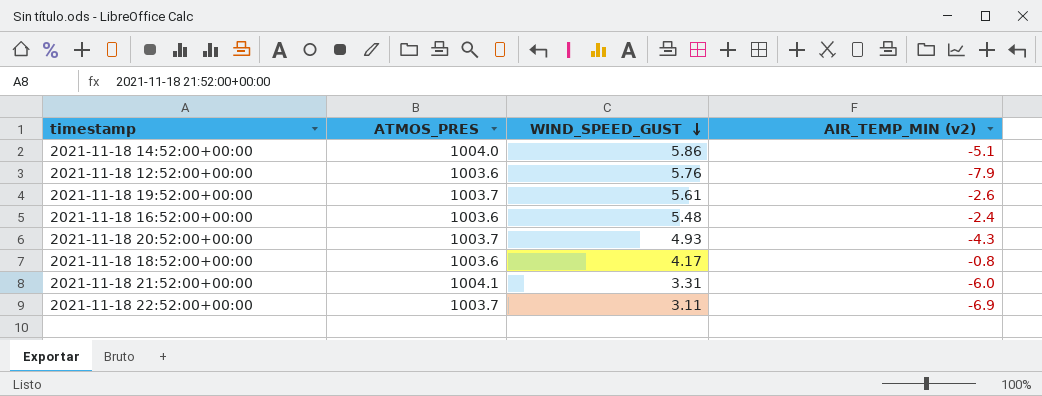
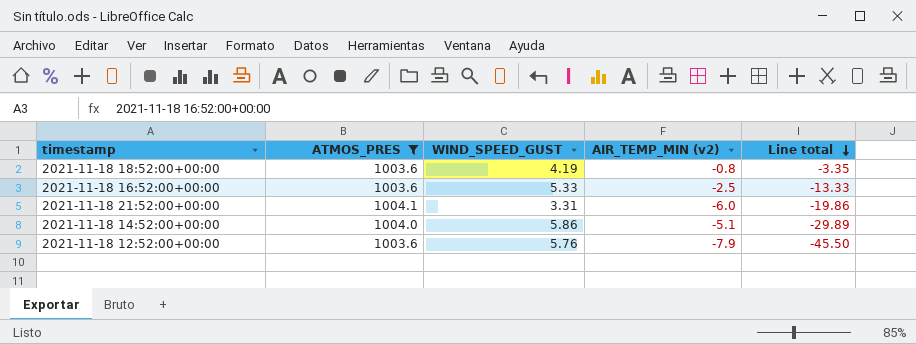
filter: none -> ATMOS_PRES != 1003.7
row order: WIND_SPEED_GUST descending -> Line total descending
column Line total | formula: none -> [WIND_SPEED_GUST] * [AIR_TEMP_MIN (v2)]
2021-11-18 18:52:00+00:00 | WIND_SPEED_GUST: 4.17 -> 4.19
2021-11-18 16:52:00+00:00 | WIND_SPEED_GUST: 5.48 -> 5.33
2021-11-18 16:52:00+00:00 | AIR_TEMP_MIN (v2): -2.4 -> -2.5

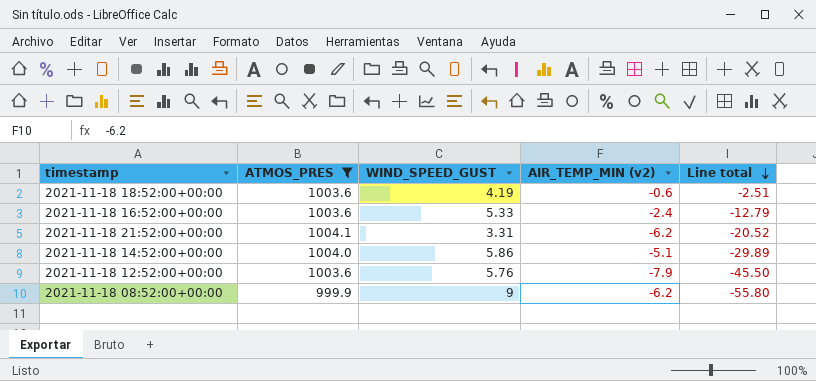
2021-11-18 18:52:00+00:00 | AIR_TEMP_MIN (v2): -0.8 -> -0.6
2021-11-18 18:52:00+00:00 | Line total: -3.35 -> -2.51
2021-11-18 16:52:00+00:00 | AIR_TEMP_MIN (v2): -2.5 -> -2.4
2021-11-18 16:52:00+00:00 | Line total: -13.33 -> -12.79
2021-11-18 21:52:00+00:00 | AIR_TEMP_MIN (v2): -6.0 -> -6.2
2021-11-18 21:52:00+00:00 | Line total: -19.86 -> -20.52
row 2021-11-18 08:52:00+00:00: none -> 999.9 | 9 | -6.2 | -55.80

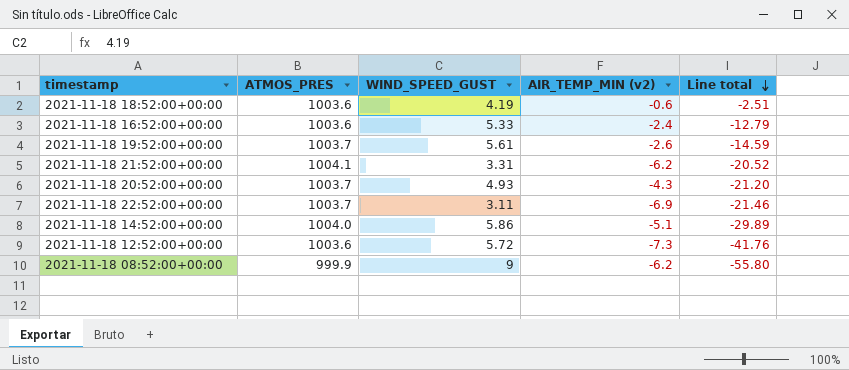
filter: ATMOS_PRES != 1003.7 -> none
2021-11-18 12:52:00+00:00 | WIND_SPEED_GUST: 5.76 -> 5.72
2021-11-18 12:52:00+00:00 | AIR_TEMP_MIN (v2): -7.9 -> -7.3
2021-11-18 12:52:00+00:00 | Line total: -45.50 -> -41.76

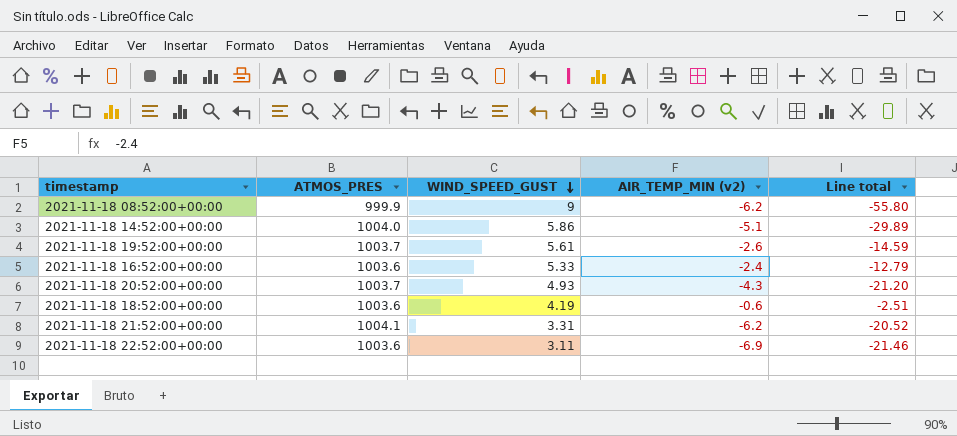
row order: Line total descending -> WIND_SPEED_GUST descending
row 2021-11-18 12:52:00+00:00: 1003.6 | 5.72 | -7.3 | -41.76 -> none
2021-11-18 22:52:00+00:00 | ATMOS_PRES: 1003.7 -> 1003.6

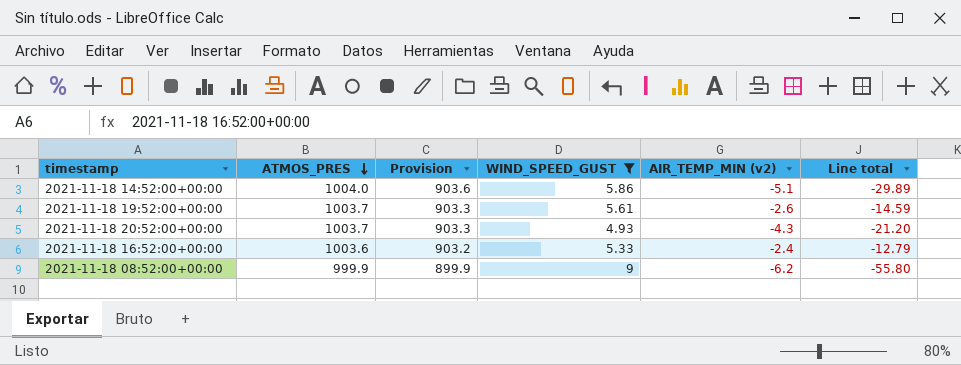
filter: none -> WIND_SPEED_GUST >= 4.93
row order: WIND_SPEED_GUST descending -> ATMOS_PRES descending
column Provision | formula: none -> [ATMOS_PRES] * 0.9

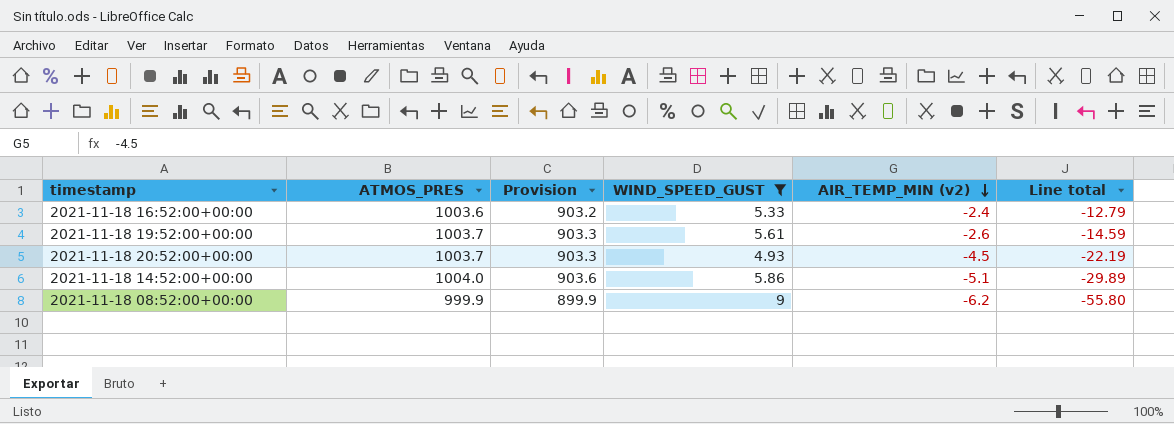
row order: ATMOS_PRES descending -> AIR_TEMP_MIN (v2) descending
2021-11-18 20:52:00+00:00 | AIR_TEMP_MIN (v2): -4.3 -> -4.5
2021-11-18 20:52:00+00:00 | Line total: -21.20 -> -22.19

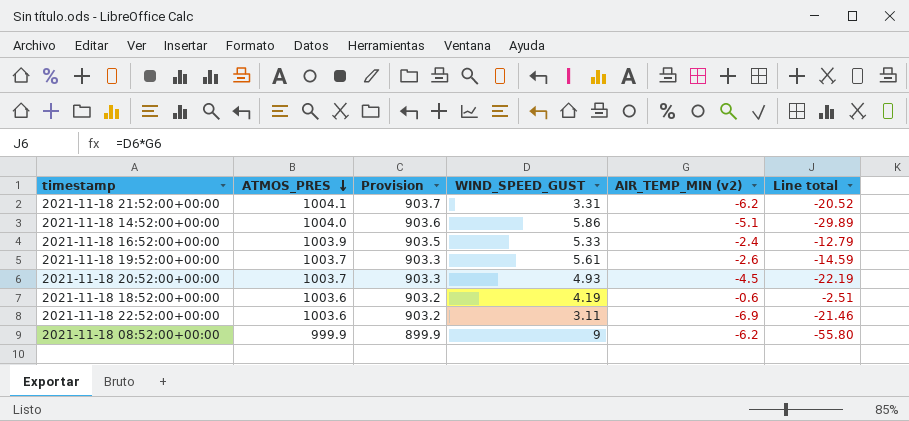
filter: WIND_SPEED_GUST >= 4.93 -> none
row order: AIR_TEMP_MIN (v2) descending -> ATMOS_PRES descending
2021-11-18 16:52:00+00:00 | ATMOS_PRES: 1003.6 -> 1003.9
2021-11-18 16:52:00+00:00 | Provision: 903.2 -> 903.5

